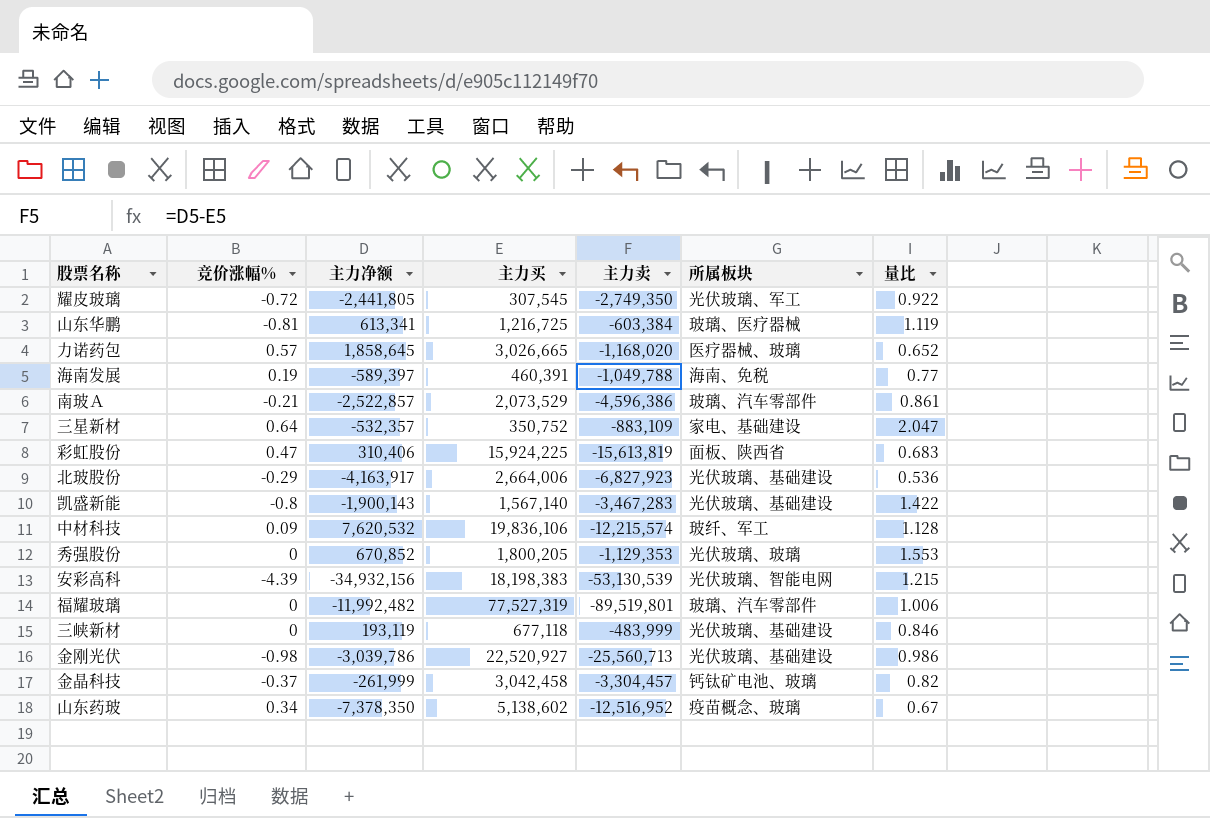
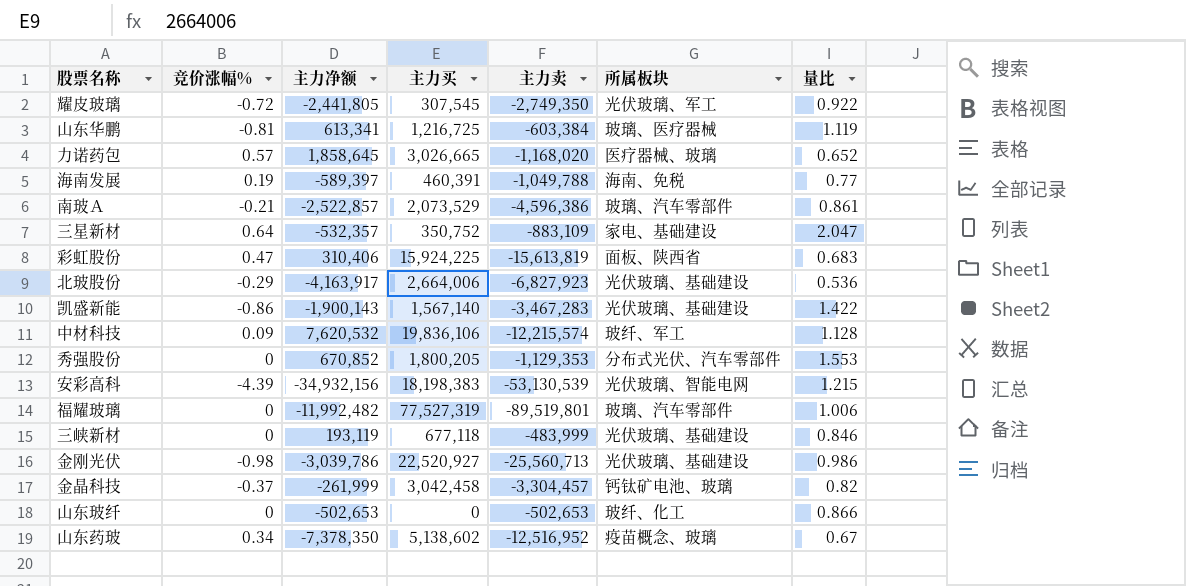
凯盛新能 | 竞价涨幅%: -0.8 -> -0.86
秀强股份 | 所属板块: 光伏玻璃、玻璃 -> 分布式光伏、汽车零部件
row 山东玻纤: none -> 0 | -502,653 | 0 | -502,653 | 玻纤、化工 | 0.866

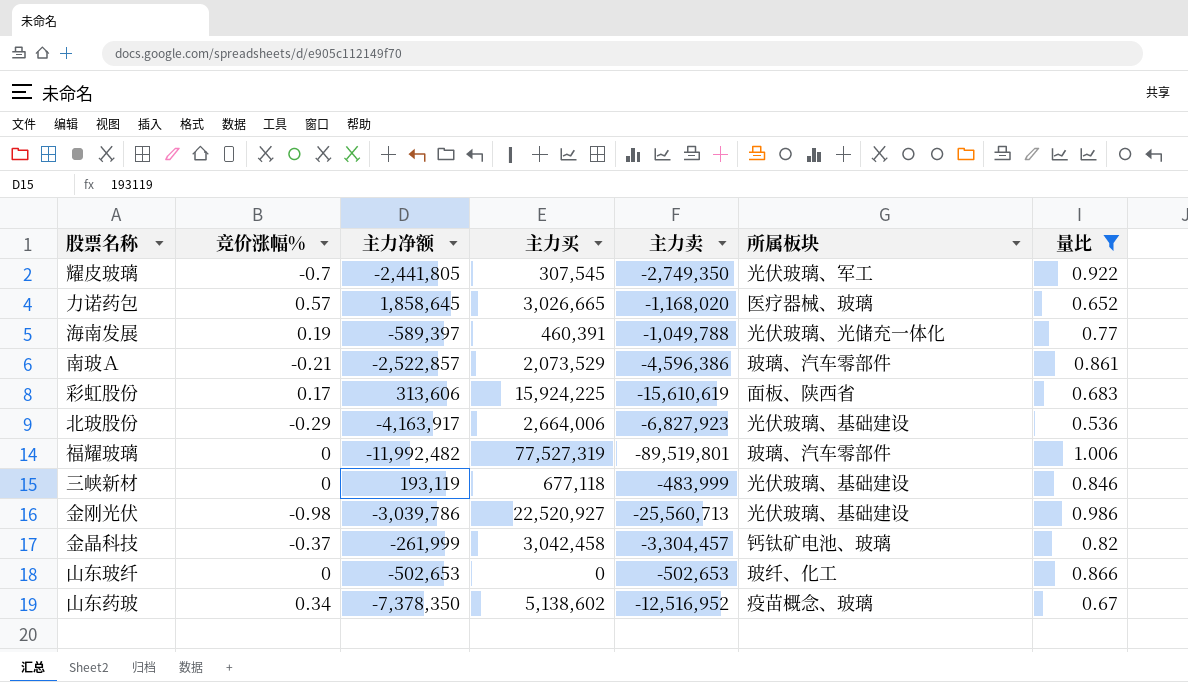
filter: none -> 量比 <= 1.006
耀皮玻璃 | 竞价涨幅%: -0.72 -> -0.7
海南发展 | 所属板块: 海南、免税 -> 光伏玻璃、光储充一体化
彩虹股份 | 竞价涨幅%: 0.47 -> 0.17
彩虹股份 | 主力净额: 310,406 -> 313,606
彩虹股份 | 主力卖: -15,613,819 -> -15,610,619

